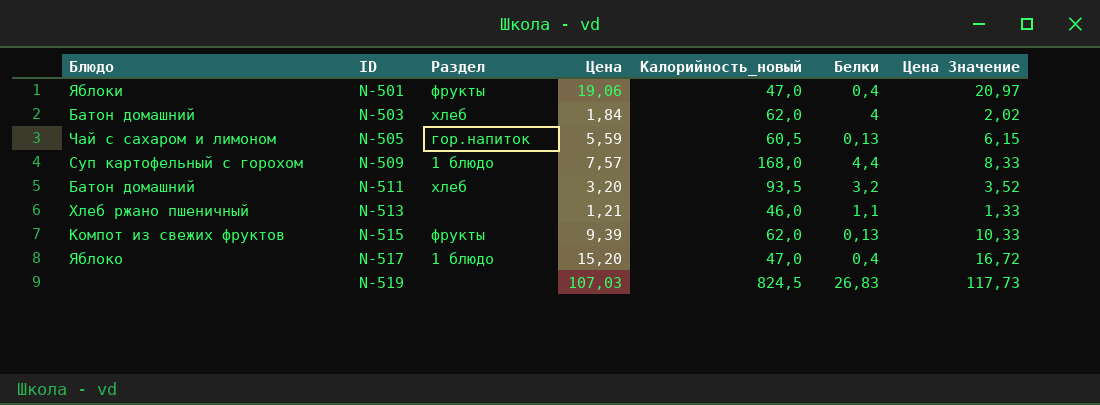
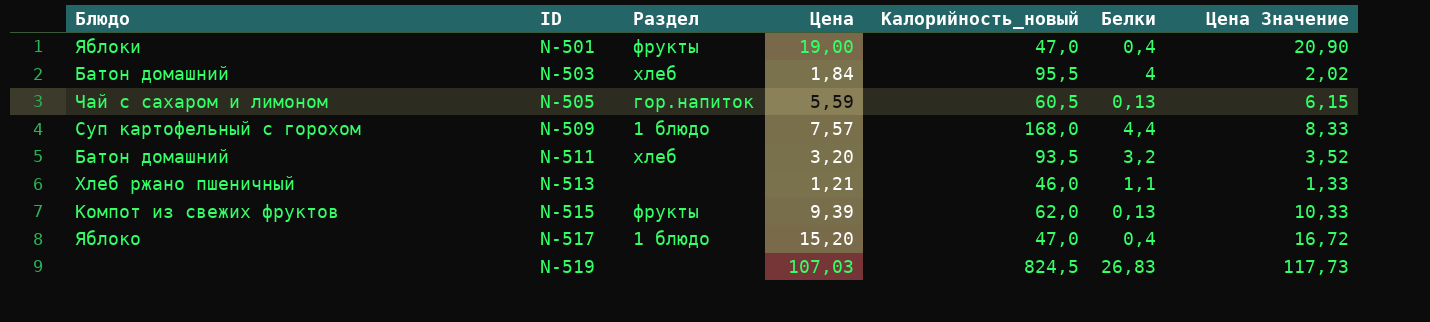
N-501 | Цена: 19,06 -> 19,00
N-501 | Цена Значение: 20,97 -> 20,90
N-503 | Калорийность_новый: 62,0 -> 95,5

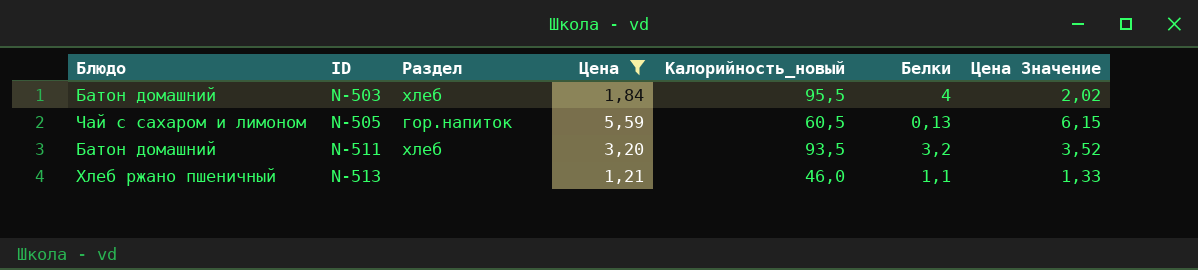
filter: none -> Цена <= 5,59

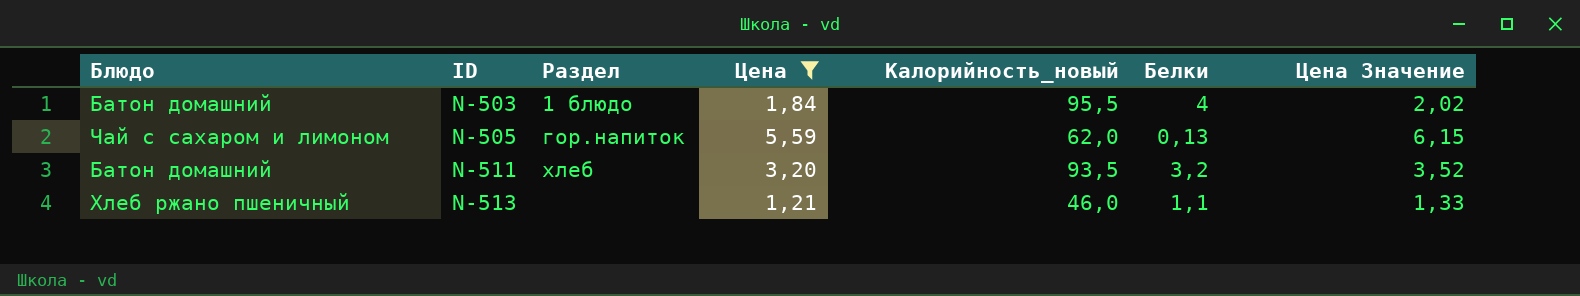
N-503 | Раздел: хлеб -> 1 блюдо
N-505 | Калорийность_новый: 60,5 -> 62,0

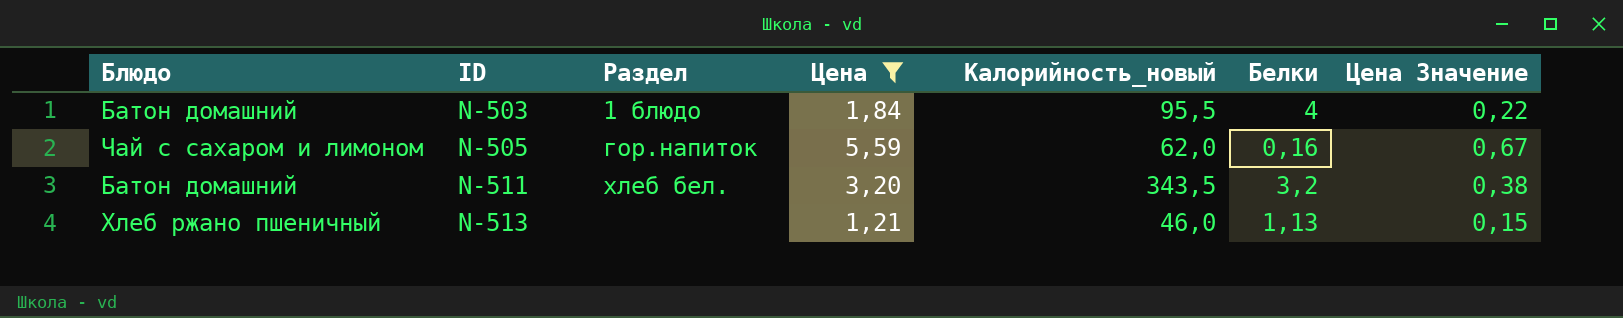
column Цена Значение | formula: [Цена] * 1,1 -> [Цена] * 0,12
N-505 | Белки: 0,13 -> 0,16
N-511 | Раздел: хлеб -> хлеб бел.
N-511 | Калорийность_новый: 93,5 -> 343,5
N-513 | Белки: 1,1 -> 1,13

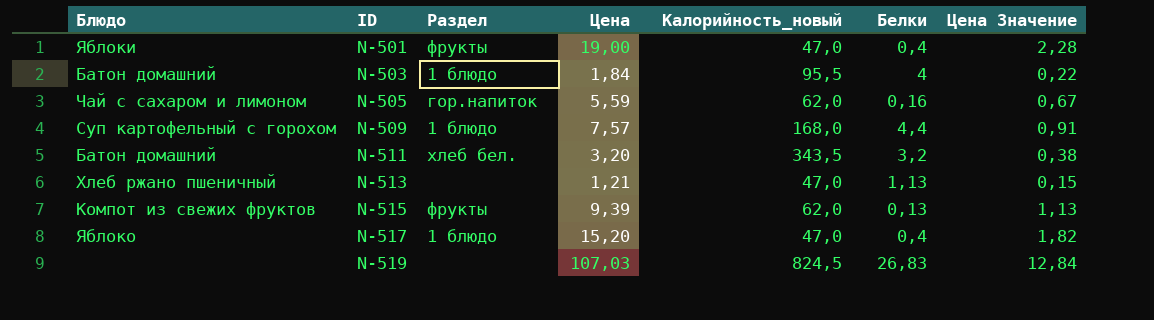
filter: Цена <= 5,59 -> none
N-513 | Калорийность_новый: 46,0 -> 47,0

